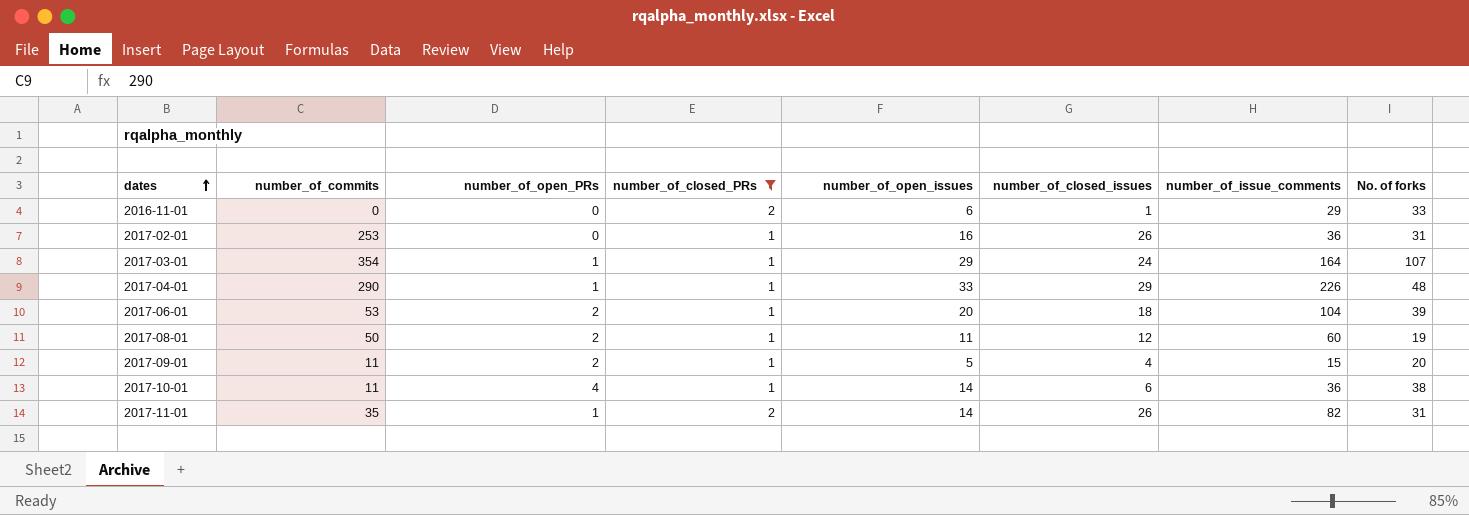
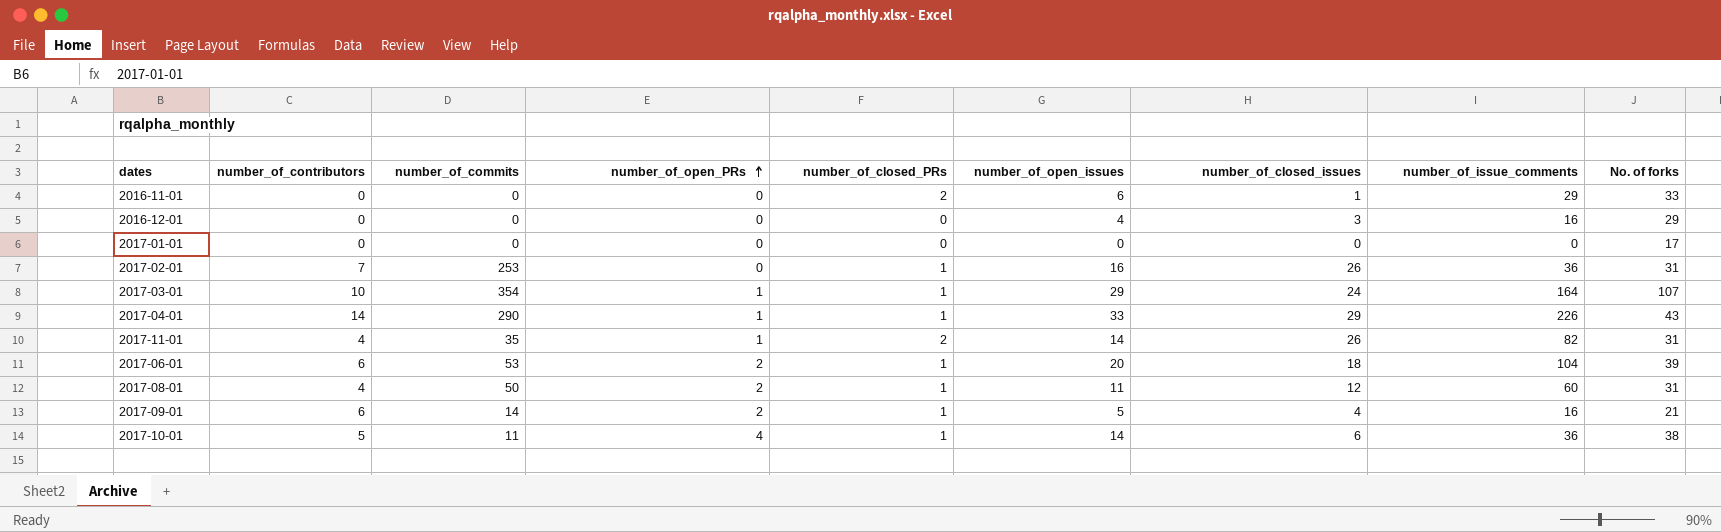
filter: number_of_closed_PRs != 0 -> none
row order: dates ascending -> number_of_open_PRs ascending
column number_of_contributors | position: none -> 2
2017-04-01 | No. of forks: 48 -> 43
2017-08-01 | No. of forks: 19 -> 31
2017-09-01 | number_of_commits: 11 -> 14
2017-09-01 | number_of_issue_comments: 15 -> 16
2017-09-01 | No. of forks: 20 -> 21

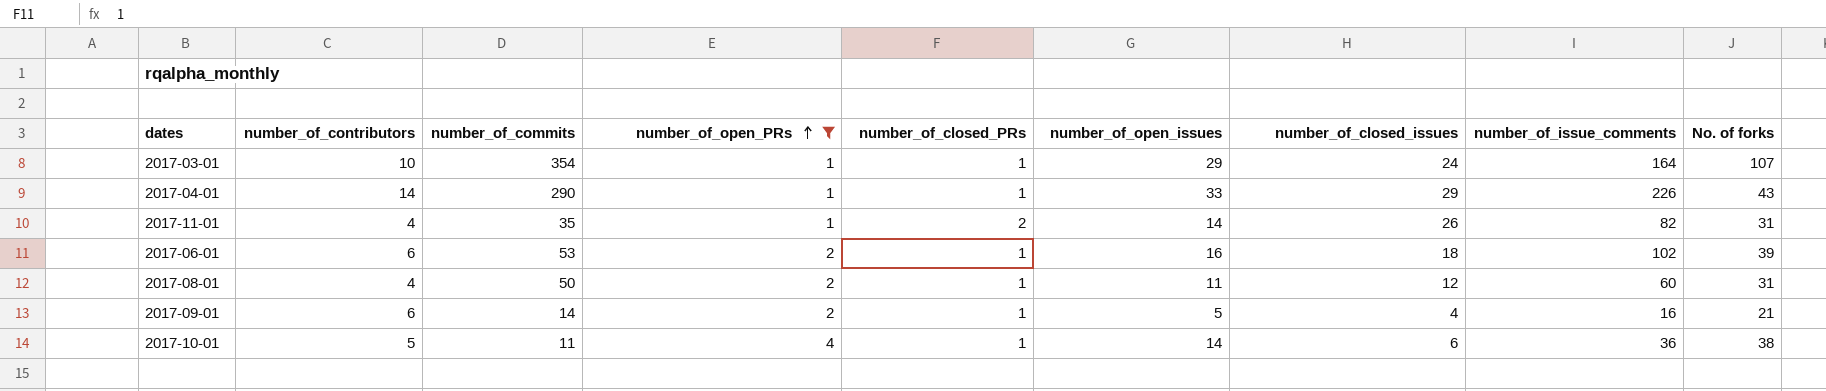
filter: none -> number_of_open_PRs != 0
2017-06-01 | number_of_open_issues: 20 -> 16
2017-06-01 | number_of_issue_comments: 104 -> 102

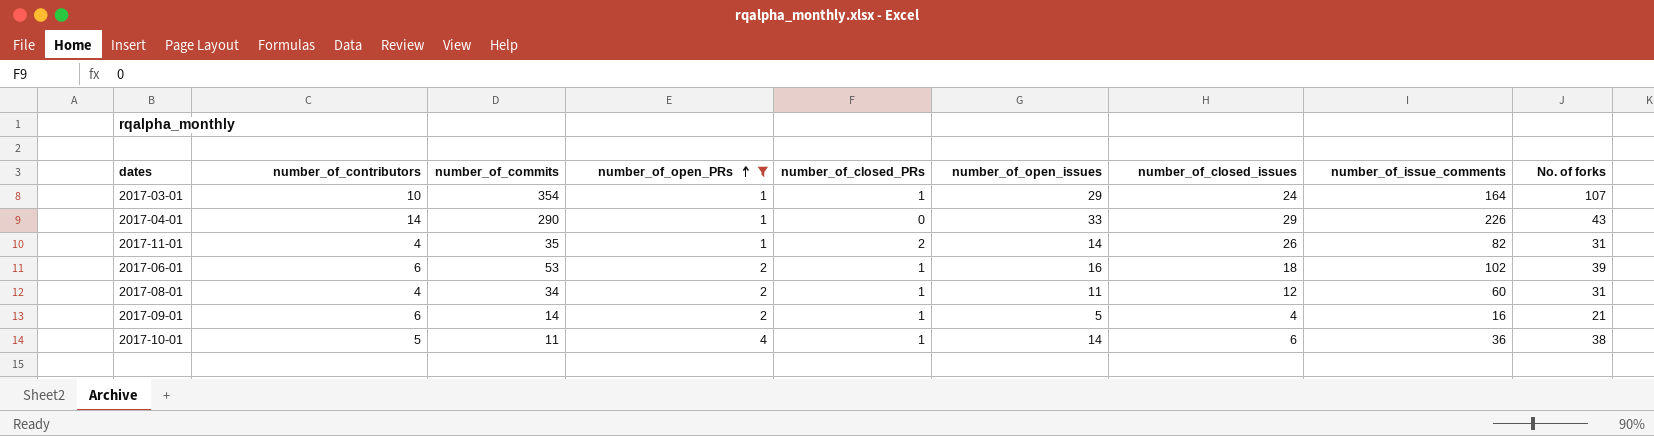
2017-04-01 | number_of_closed_PRs: 1 -> 0
2017-08-01 | number_of_commits: 50 -> 34

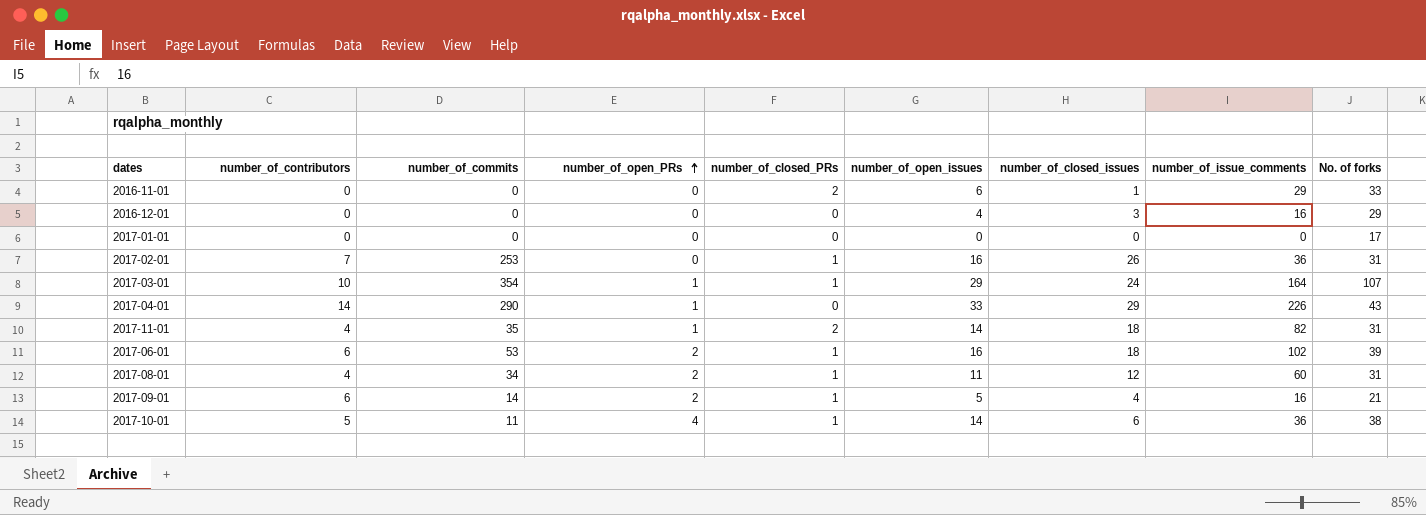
filter: number_of_open_PRs != 0 -> none
2017-11-01 | number_of_closed_issues: 26 -> 18

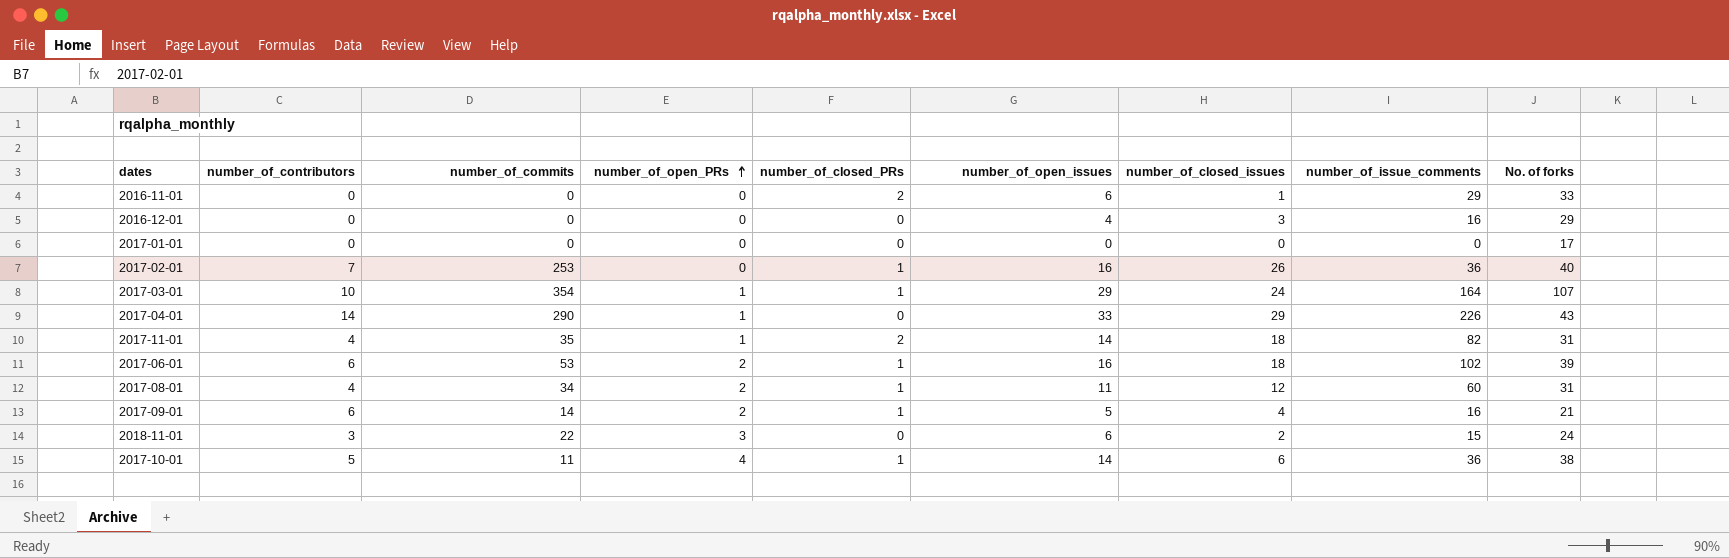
2017-02-01 | No. of forks: 31 -> 40
row 2018-11-01: none -> 3 | 22 | 3 | 0 | 6 | 2 | 15 | 24

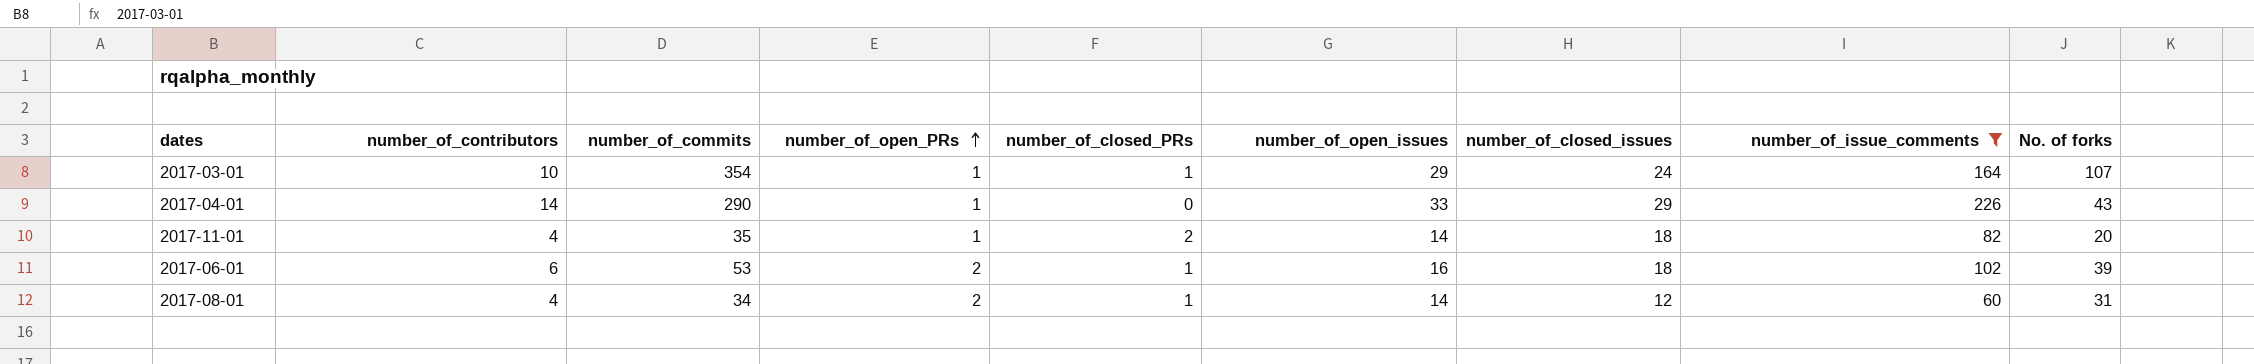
filter: none -> number_of_issue_comments >= 60
2017-11-01 | No. of forks: 31 -> 20
2017-08-01 | number_of_open_issues: 11 -> 14

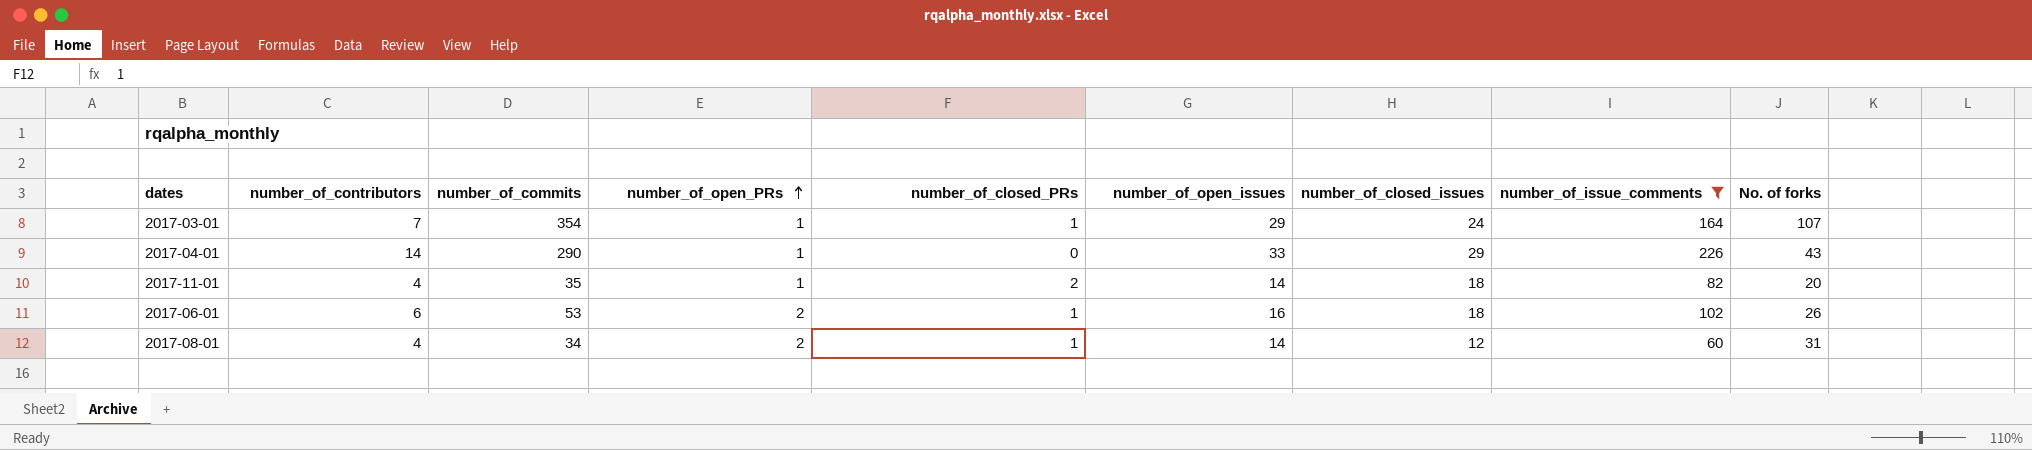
2017-03-01 | number_of_contributors: 10 -> 7
2017-06-01 | No. of forks: 39 -> 26

